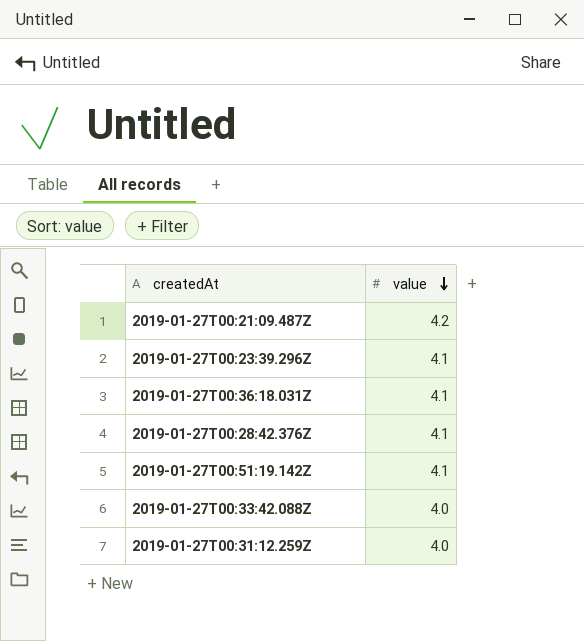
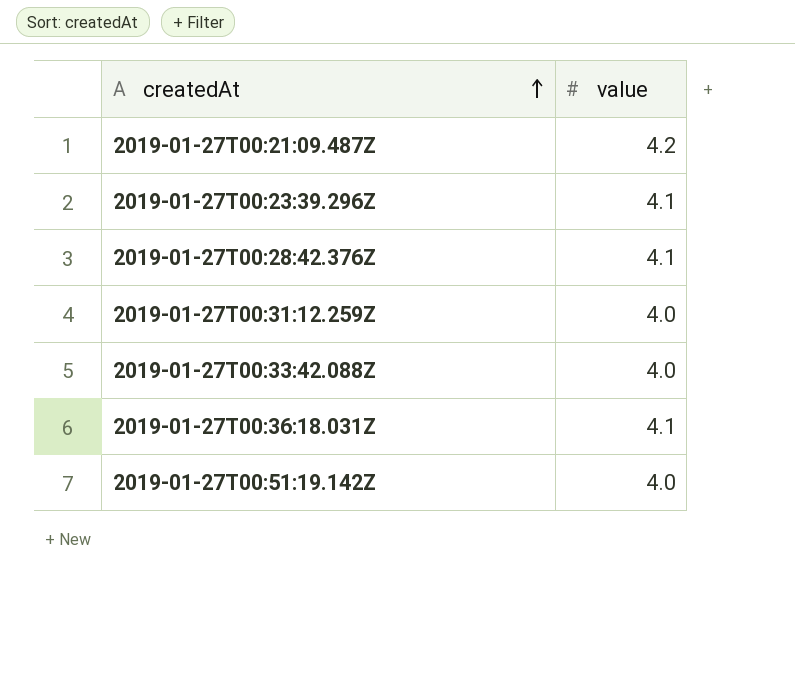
row order: value descending -> createdAt ascending
2019-01-27T00:51:19.142Z | value: 4.1 -> 4.0

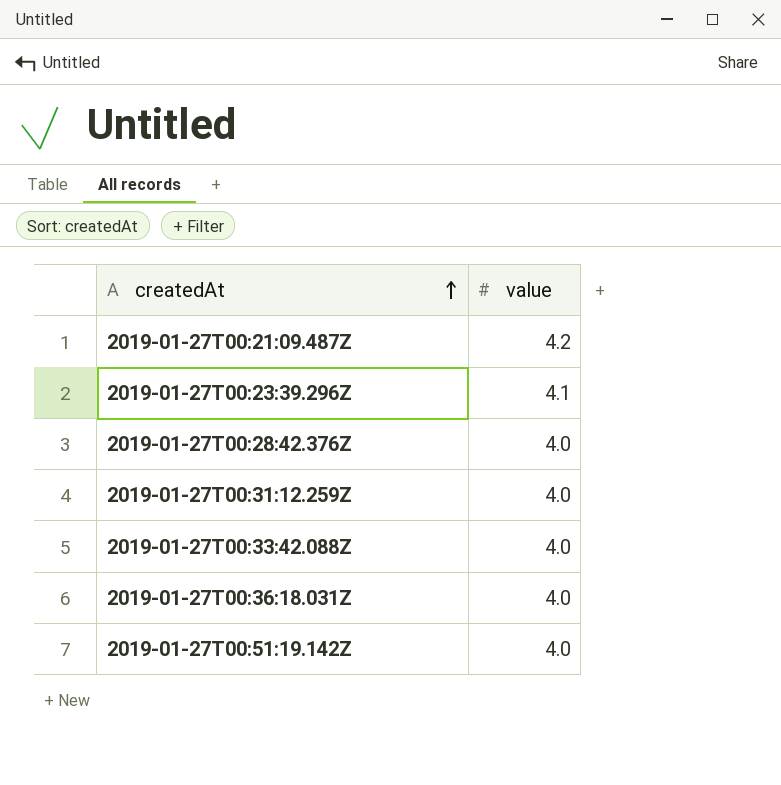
2019-01-27T00:28:42.376Z | value: 4.1 -> 4.0
2019-01-27T00:36:18.031Z | value: 4.1 -> 4.0

